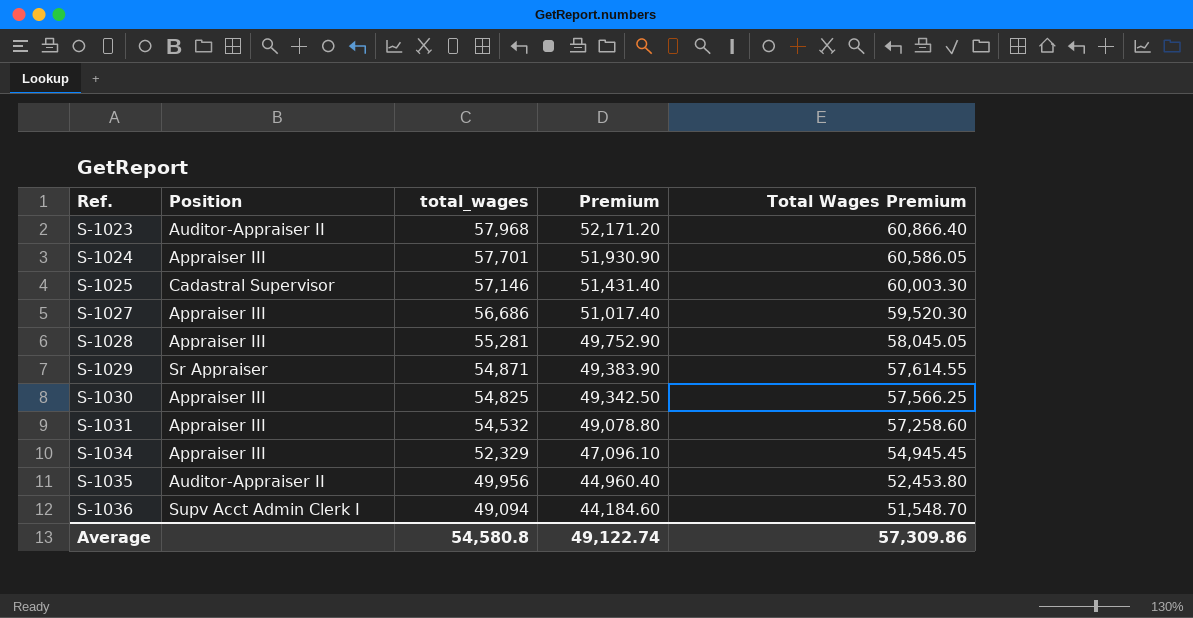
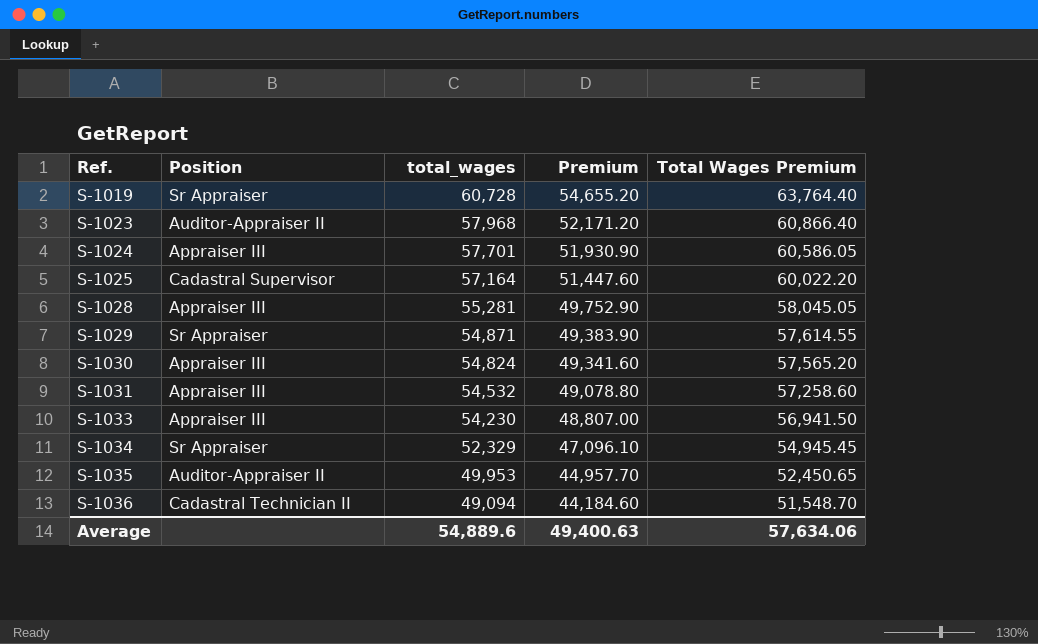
row S-1027: Appraiser III | 56,686 | 51,017.40 | 59,520.30 -> none
row S-1019: none -> Sr Appraiser | 60,728 | 54,655.20 | 63,764.40
S-1025 | total_wages: 57,146 -> 57,164
S-1025 | Premium: 51,431.40 -> 51,447.60
S-1025 | Total Wages Premium: 60,003.30 -> 60,022.20
S-1030 | total_wages: 54,825 -> 54,824
S-1030 | Premium: 49,342.50 -> 49,341.60
S-1030 | Total Wages Premium: 57,566.25 -> 57,565.20
row S-1033: none -> Appraiser III | 54,230 | 48,807.00 | 56,941.50
S-1034 | Position: Appraiser III -> Sr Appraiser
S-1035 | total_wages: 49,956 -> 49,953
S-1035 | Premium: 44,960.40 -> 44,957.70
S-1035 | Total Wages Premium: 52,453.80 -> 52,450.65
S-1036 | Position: Supv Acct Admin Clerk I -> Cadastral Technician II
Average | total_wages: 54,580.8 -> 54,889.6
Average | Premium: 49,122.74 -> 49,400.63
Average | Total Wages Premium: 57,309.86 -> 57,634.06

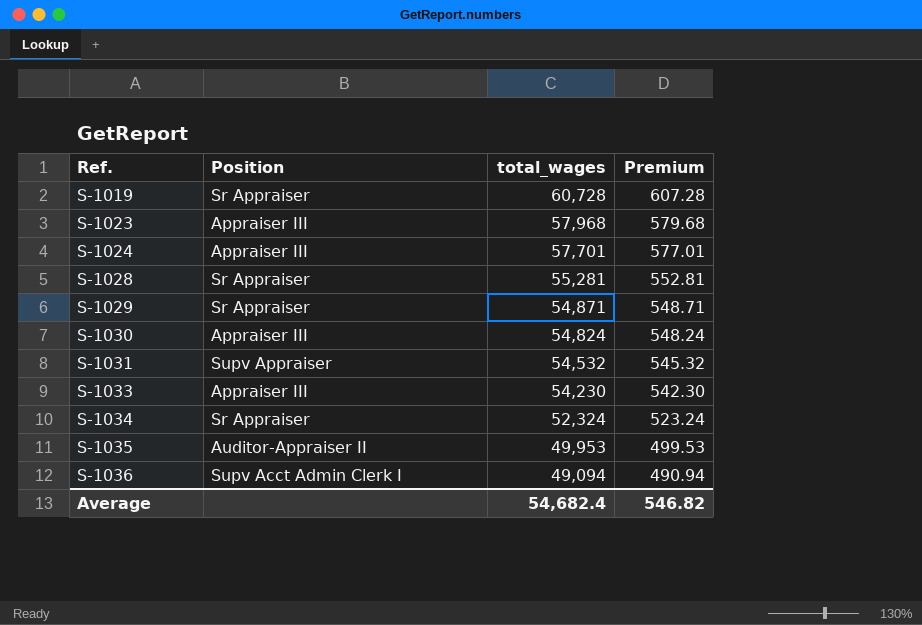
column Total Wages Premium | formula: [total_wages] * 1.05 -> none
column Premium | formula: [total_wages] * 0.9 -> [total_wages] * 0.01
row S-1025: Cadastral Supervisor | 57,164 | 51,447.60 | 60,022.20 -> none
S-1023 | Position: Auditor-Appraiser II -> Appraiser III
S-1028 | Position: Appraiser III -> Sr Appraiser
S-1031 | Position: Appraiser III -> Supv Appraiser
S-1034 | total_wages: 52,329 -> 52,324
S-1036 | Position: Cadastral Technician II -> Supv Acct Admin Clerk I
Average | total_wages: 54,889.6 -> 54,682.4
Average | Premium: 49,400.63 -> 546.82

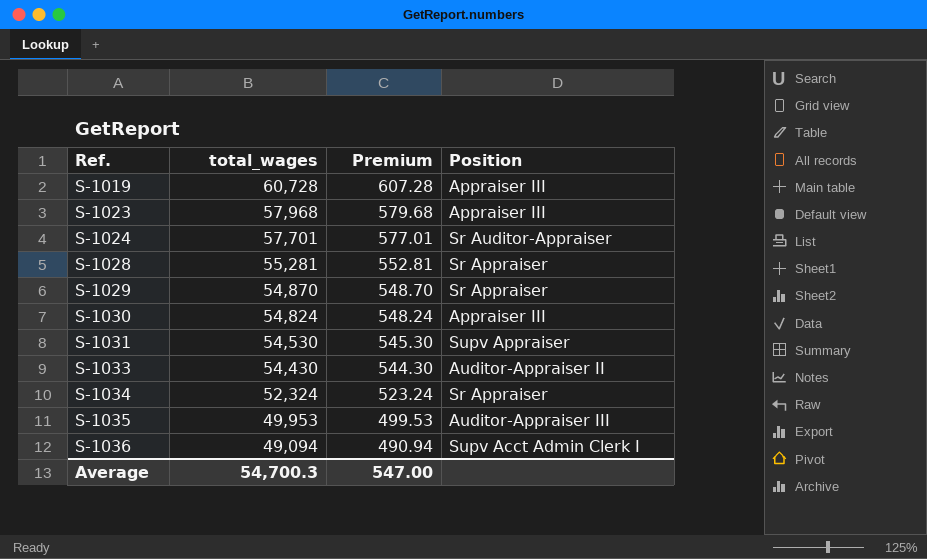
column Position | position: 2 -> 4
S-1019 | Position: Sr Appraiser -> Appraiser III
S-1024 | Position: Appraiser III -> Sr Auditor-Appraiser
S-1029 | total_wages: 54,871 -> 54,870
S-1029 | Premium: 548.71 -> 548.70
S-1031 | total_wages: 54,532 -> 54,530
S-1031 | Premium: 545.32 -> 545.30
S-1033 | total_wages: 54,230 -> 54,430
S-1033 | Premium: 542.30 -> 544.30
S-1033 | Position: Appraiser III -> Auditor-Appraiser II
S-1035 | Position: Auditor-Appraiser II -> Auditor-Appraiser III
Average | total_wages: 54,682.4 -> 54,700.3
Average | Premium: 546.82 -> 547.00

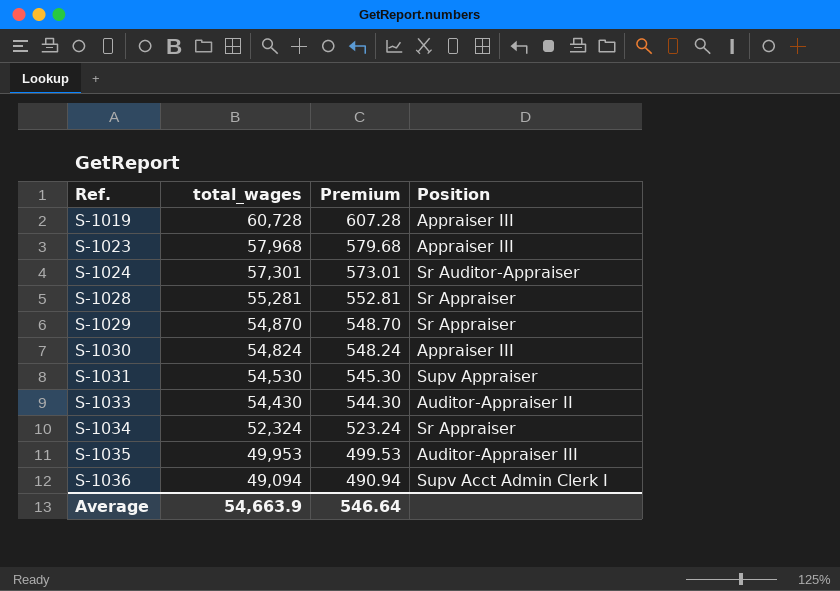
S-1024 | total_wages: 57,701 -> 57,301
S-1024 | Premium: 577.01 -> 573.01
Average | total_wages: 54,700.3 -> 54,663.9
Average | Premium: 547.00 -> 546.64

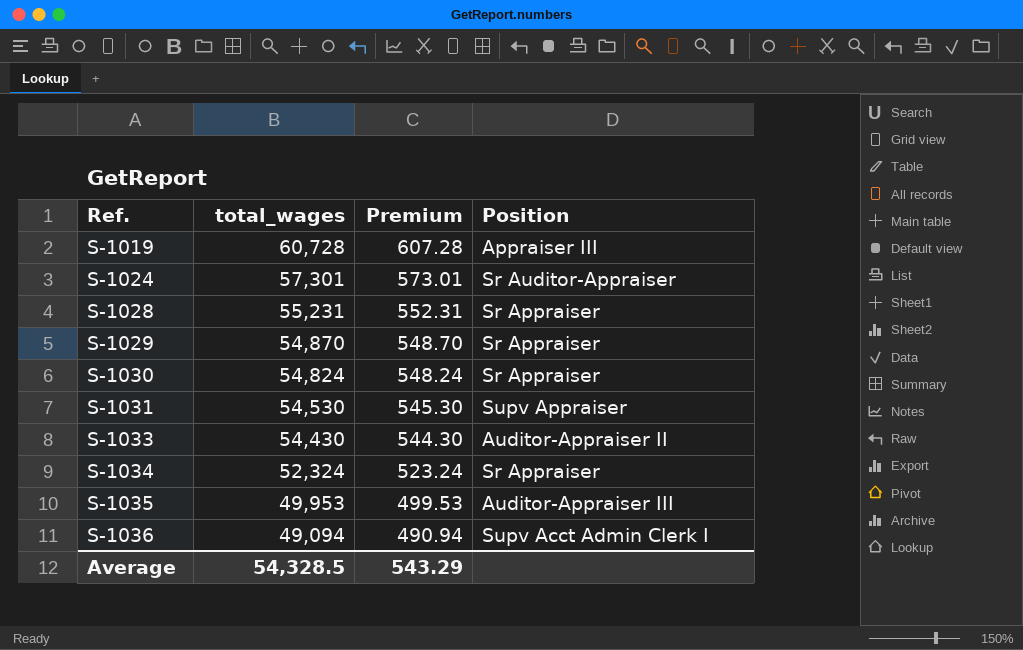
row S-1023: 57,968 | 579.68 | Appraiser III -> none
S-1028 | total_wages: 55,281 -> 55,231
S-1028 | Premium: 552.81 -> 552.31
S-1030 | Position: Appraiser III -> Sr Appraiser
Average | total_wages: 54,663.9 -> 54,328.5
Average | Premium: 546.64 -> 543.29

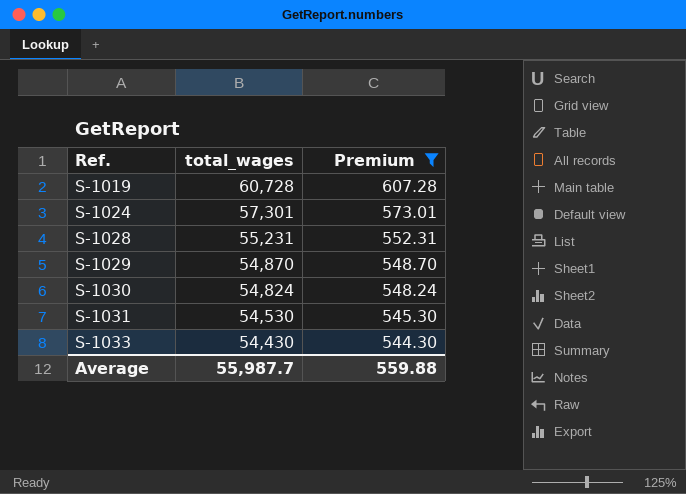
filter: none -> Premium >= 544.30
column Position | position: 4 -> none
Average | total_wages: 54,328.5 -> 55,987.7
Average | Premium: 543.29 -> 559.88

